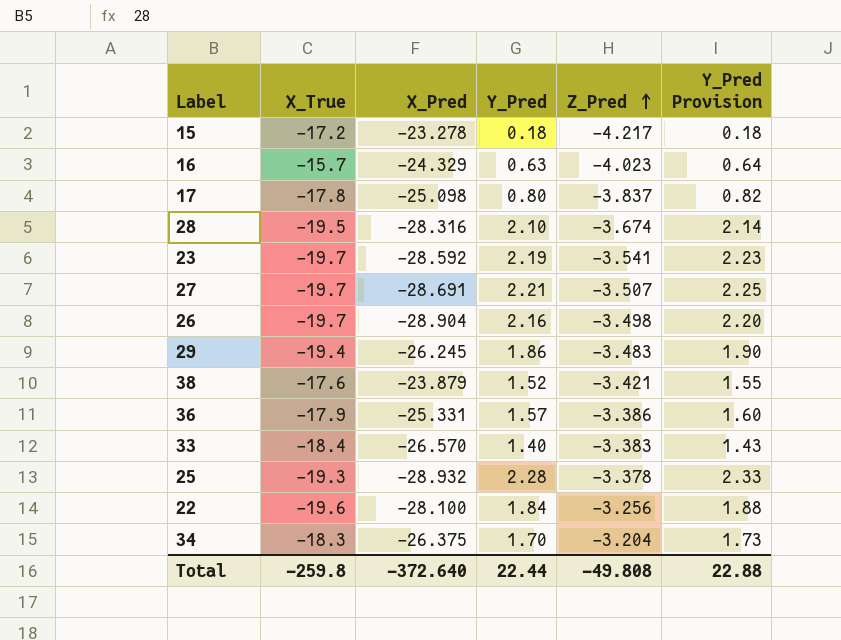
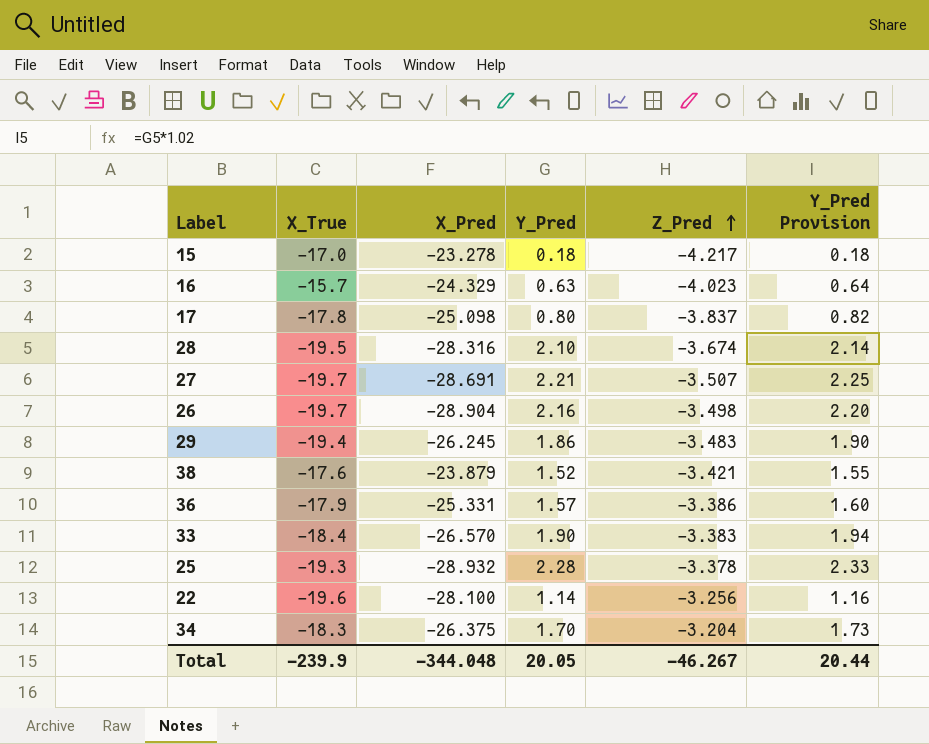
row 23: -19.7 | -28.592 | 2.19 | -3.541 | 2.23 -> none
15 | X_True: -17.2 -> -17.0
33 | Y_Pred: 1.40 -> 1.90
33 | Y_Pred Provision: 1.43 -> 1.94
22 | Y_Pred: 1.84 -> 1.14
22 | Y_Pred Provision: 1.88 -> 1.16
Total | X_True: -259.8 -> -239.9
Total | X_Pred: -372.640 -> -344.048
Total | Y_Pred: 22.44 -> 20.05
Total | Z_Pred: -49.808 -> -46.267
Total | Y_Pred Provision: 22.88 -> 20.44

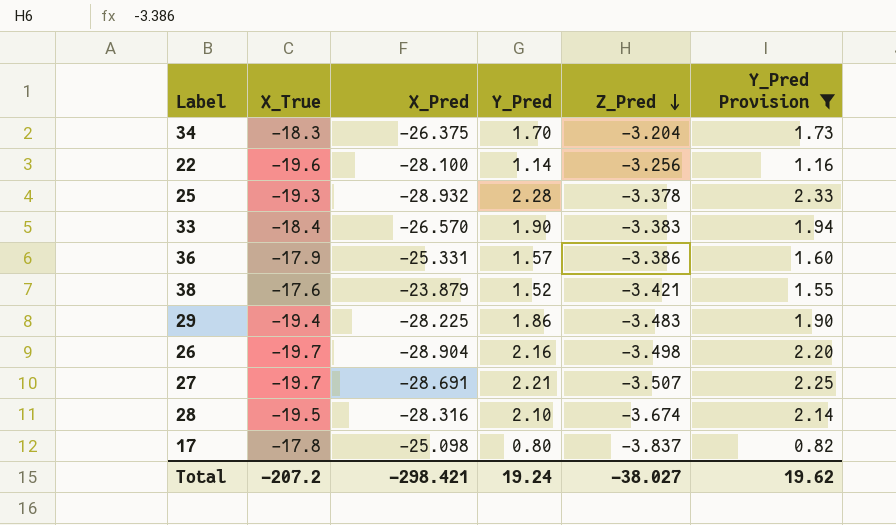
filter: none -> Y_Pred Provision >= 0.82
row order: Z_Pred ascending -> Z_Pred descending
29 | X_Pred: -26.245 -> -28.225
Total | X_True: -239.9 -> -207.2
Total | X_Pred: -344.048 -> -298.421
Total | Y_Pred: 20.05 -> 19.24
Total | Z_Pred: -46.267 -> -38.027
Total | Y_Pred Provision: 20.44 -> 19.62

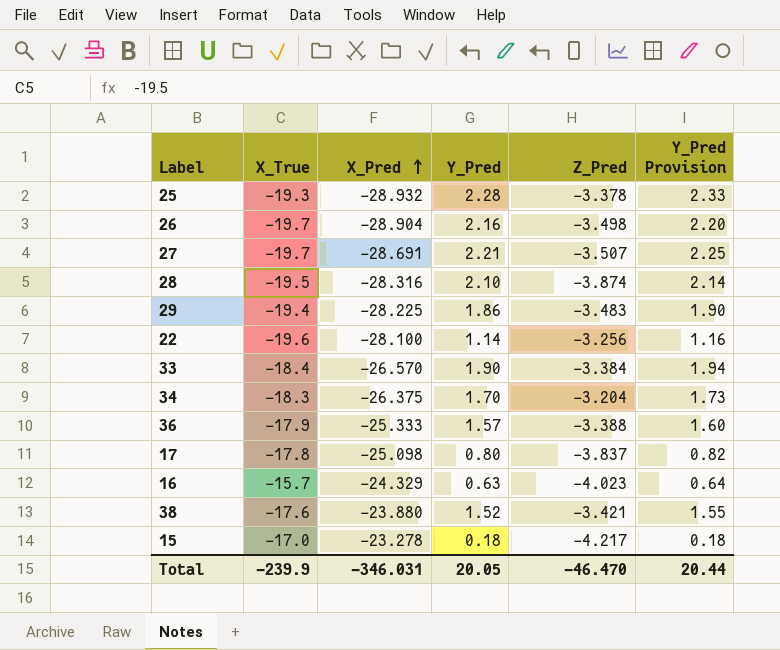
filter: Y_Pred Provision >= 0.82 -> none
row order: Z_Pred descending -> X_Pred ascending
28 | Z_Pred: -3.674 -> -3.874
33 | Z_Pred: -3.383 -> -3.384
36 | X_Pred: -25.331 -> -25.333
36 | Z_Pred: -3.386 -> -3.388
38 | X_Pred: -23.879 -> -23.880
Total | X_True: -207.2 -> -239.9
Total | X_Pred: -298.421 -> -346.031
Total | Y_Pred: 19.24 -> 20.05
Total | Z_Pred: -38.027 -> -46.470
Total | Y_Pred Provision: 19.62 -> 20.44

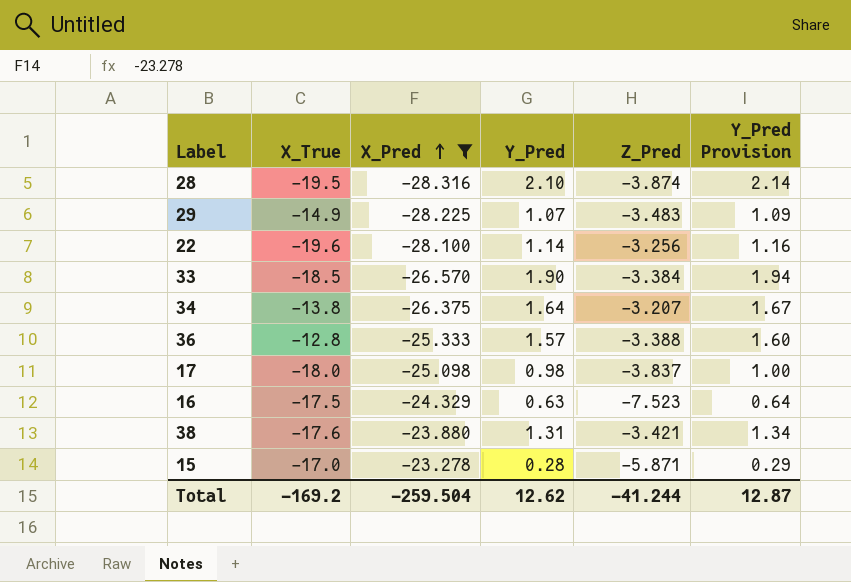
filter: none -> X_Pred >= -28.316
29 | X_True: -19.4 -> -14.9
29 | Y_Pred: 1.86 -> 1.07
29 | Y_Pred Provision: 1.90 -> 1.09
33 | X_True: -18.4 -> -18.5
34 | X_True: -18.3 -> -13.8
34 | Y_Pred: 1.70 -> 1.64
34 | Z_Pred: -3.204 -> -3.207
34 | Y_Pred Provision: 1.73 -> 1.67
36 | X_True: -17.9 -> -12.8
17 | X_True: -17.8 -> -18.0
17 | Y_Pred: 0.80 -> 0.98
17 | Y_Pred Provision: 0.82 -> 1.00
16 | X_True: -15.7 -> -17.5
16 | Z_Pred: -4.023 -> -7.523
38 | Y_Pred: 1.52 -> 1.31
38 | Y_Pred Provision: 1.55 -> 1.34
15 | Y_Pred: 0.18 -> 0.28
15 | Z_Pred: -4.217 -> -5.871
15 | Y_Pred Provision: 0.18 -> 0.29
Total | X_True: -239.9 -> -169.2
Total | X_Pred: -346.031 -> -259.504
Total | Y_Pred: 20.05 -> 12.62
Total | Z_Pred: -46.470 -> -41.244
Total | Y_Pred Provision: 20.44 -> 12.87

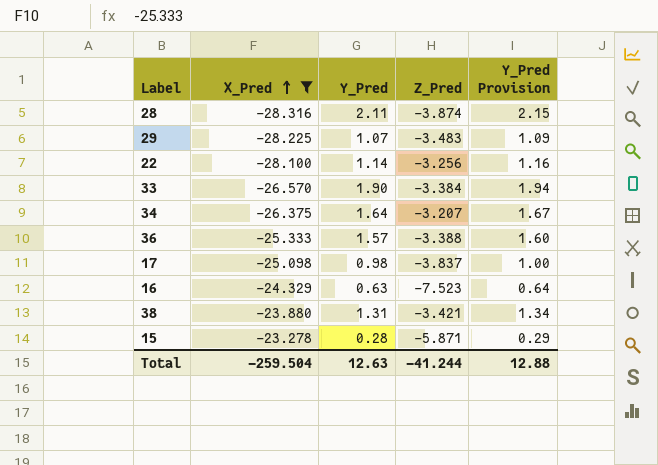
column X_True | position: 2 -> none
28 | Y_Pred: 2.10 -> 2.11
28 | Y_Pred Provision: 2.14 -> 2.15
Total | Y_Pred: 12.62 -> 12.63
Total | Y_Pred Provision: 12.87 -> 12.88

